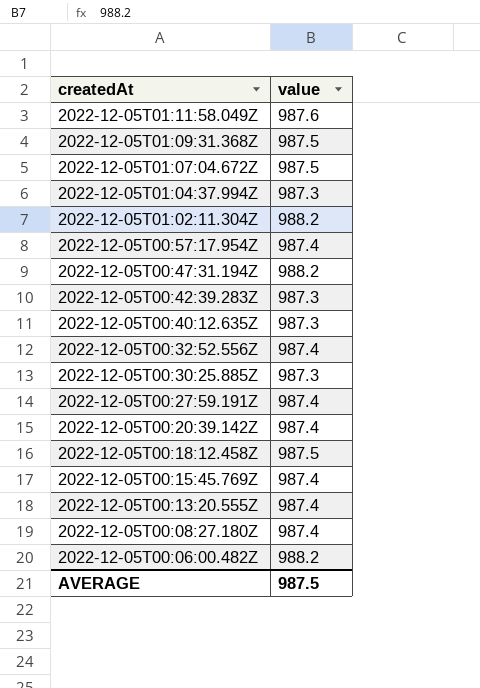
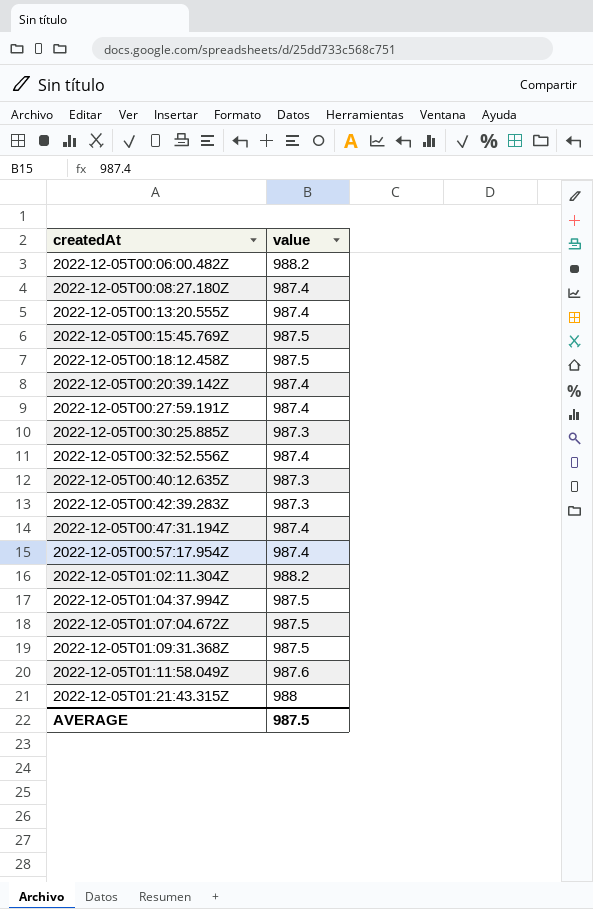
row order: createdAt descending -> createdAt ascending
2022-12-05T00:15:45.769Z | value: 987.4 -> 987.5
2022-12-05T00:47:31.194Z | value: 988.2 -> 987.4
2022-12-05T01:04:37.994Z | value: 987.3 -> 987.5
row 2022-12-05T01:21:43.315Z: none -> 988

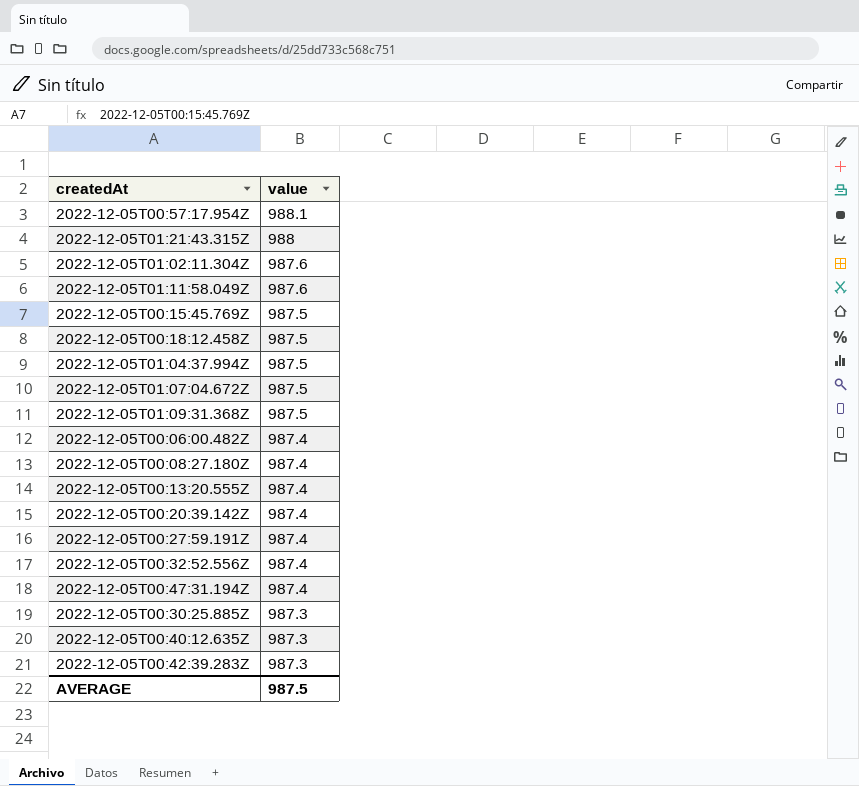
row order: createdAt ascending -> value descending
2022-12-05T00:57:17.954Z | value: 987.4 -> 988.1
2022-12-05T01:02:11.304Z | value: 988.2 -> 987.6
2022-12-05T00:06:00.482Z | value: 988.2 -> 987.4

